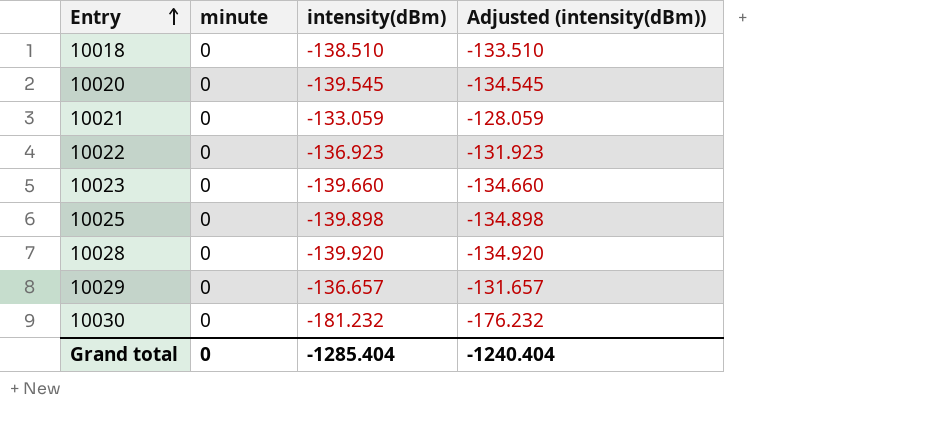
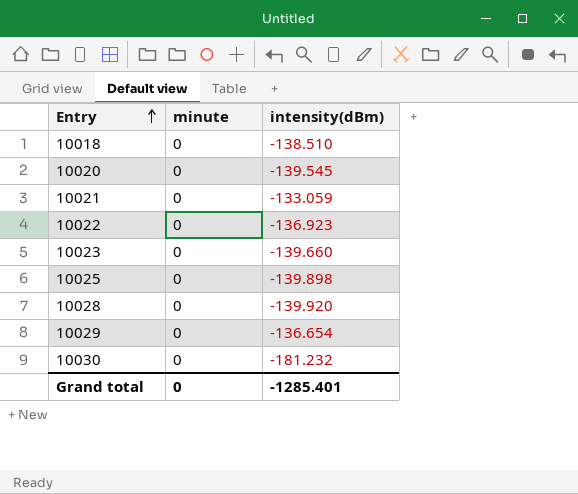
column Adjusted (intensity(dBm)) | formula: [intensity(dBm)] + 5 -> none
10029 | intensity(dBm): -136.657 -> -136.654
Grand total | intensity(dBm): -1285.404 -> -1285.401

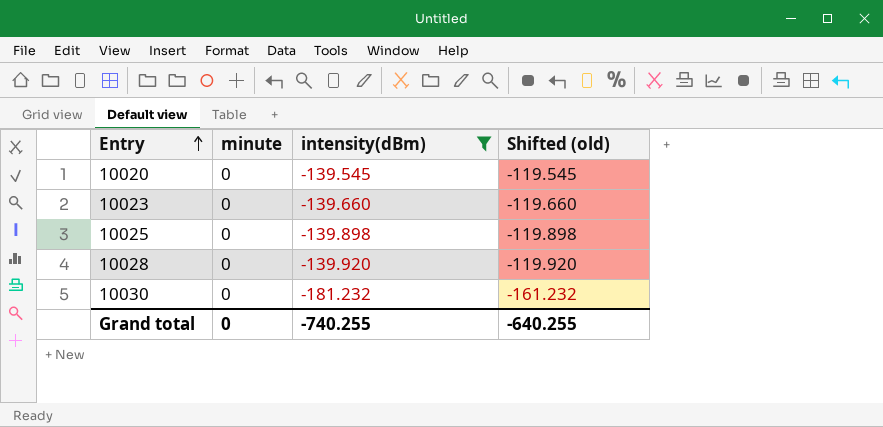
filter: none -> intensity(dBm) <= -139.545
column Shifted (old) | formula: none -> [intensity(dBm)] + 20
Grand total | intensity(dBm): -1285.401 -> -740.255

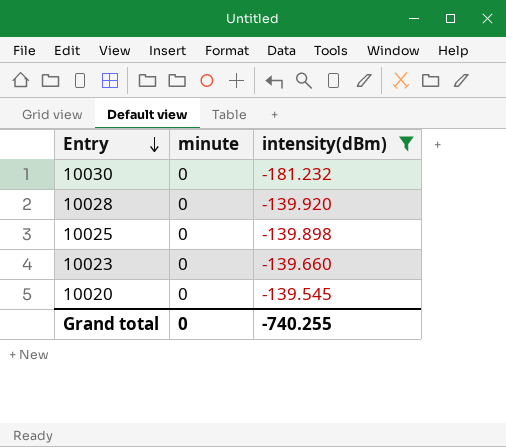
row order: Entry ascending -> Entry descending
column Shifted (old) | formula: [intensity(dBm)] + 20 -> none

